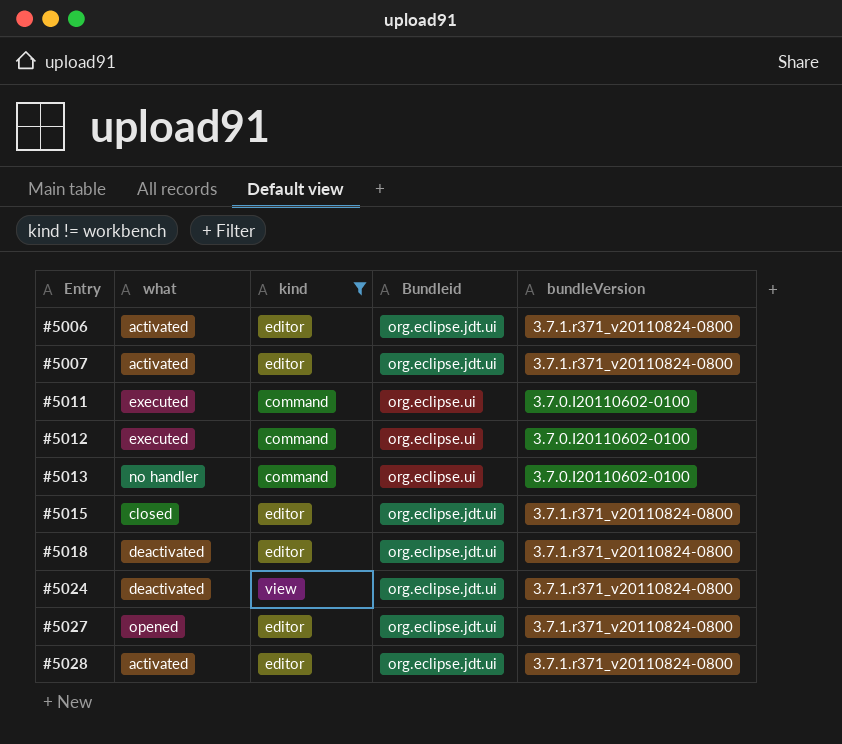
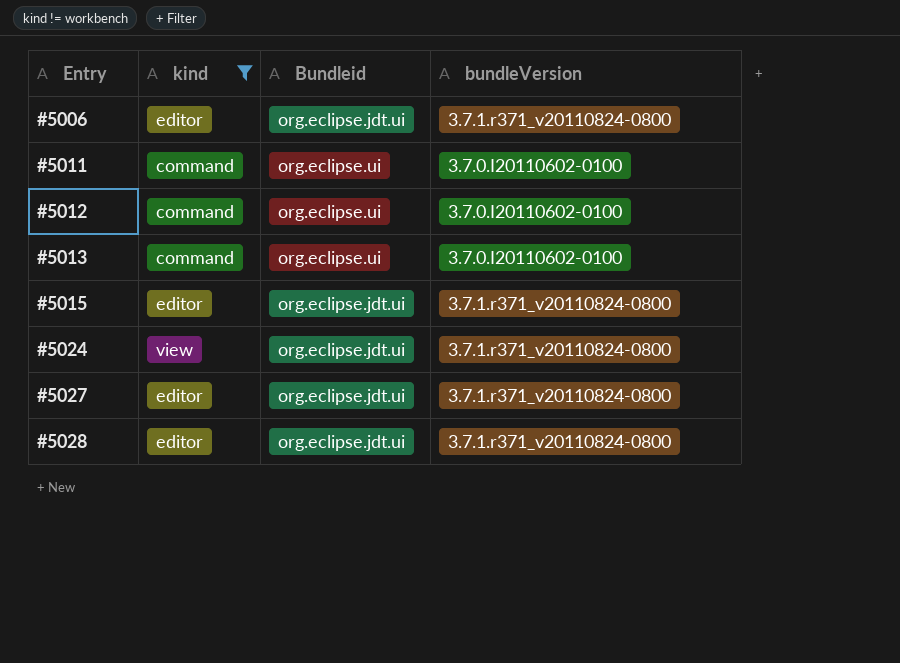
column what | position: 2 -> none
row #5007: activated | editor | org.eclipse.jdt.ui | 3.7.1.r371_v20110824-0800 -> none
row #5018: deactivated | editor | org.eclipse.jdt.ui | 3.7.1.r371_v20110824-0800 -> none

